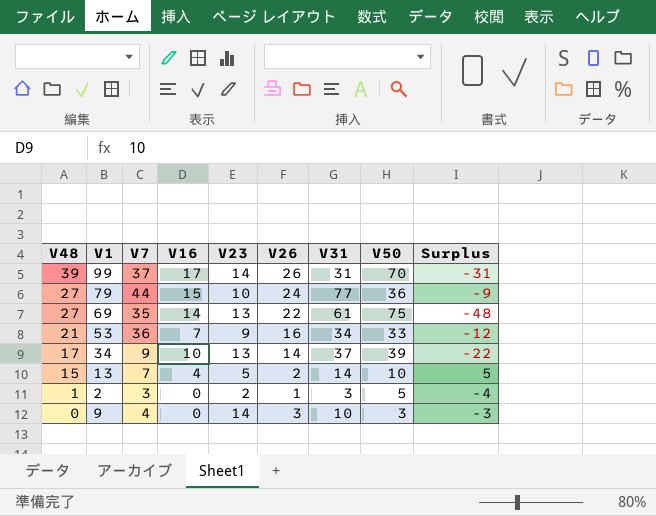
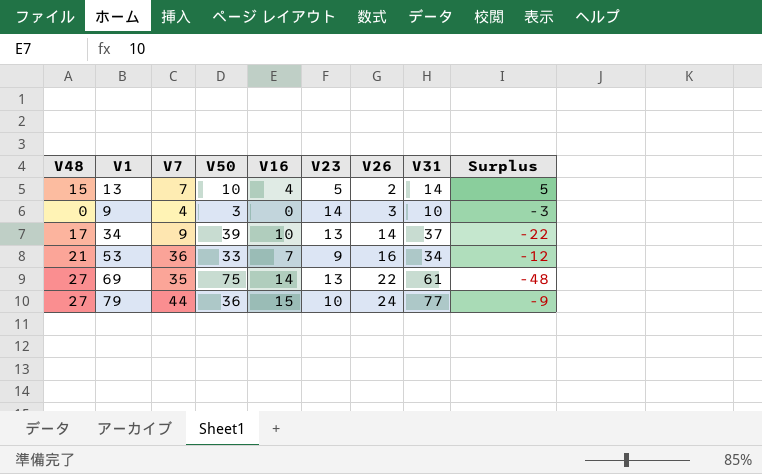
row order: V48 descending -> V26 ascending
column V50 | position: 8 -> 4
row 99: 39 | 37 | 17 | 14 | 26 | 31 | 70 | -31 -> none
row 2: 1 | 3 | 0 | 2 | 1 | 3 | 5 | -4 -> none

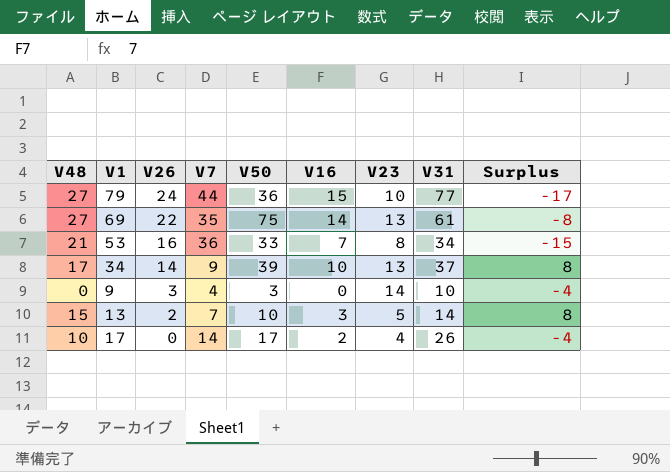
row order: V26 ascending -> V26 descending
column V26 | position: 7 -> 3
column Surplus | formula: [V48] - [V50] -> [V48] - [V7]
53 | V23: 9 -> 8
13 | V16: 4 -> 3
row 17: none -> 10 | 0 | 14 | 17 | 2 | 4 | 26 | -4

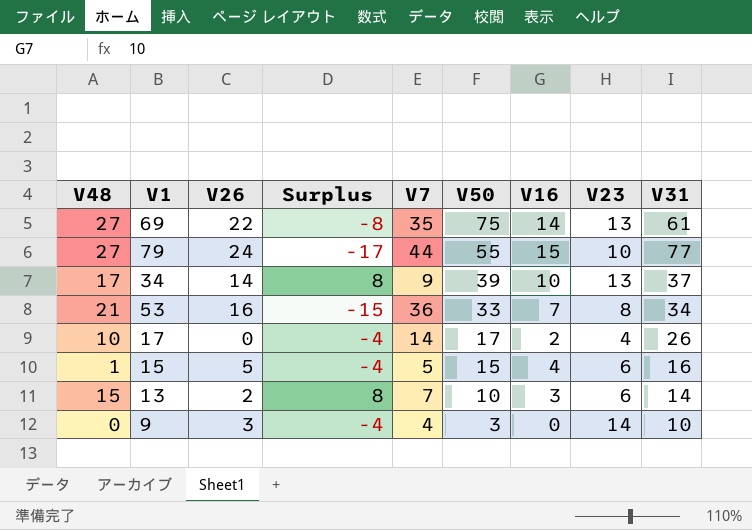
row order: V26 descending -> V50 descending
column Surplus | position: 9 -> 4
79 | V50: 36 -> 55
row 15: none -> 1 | 5 | -4 | 5 | 15 | 4 | 6 | 16
13 | V23: 5 -> 6

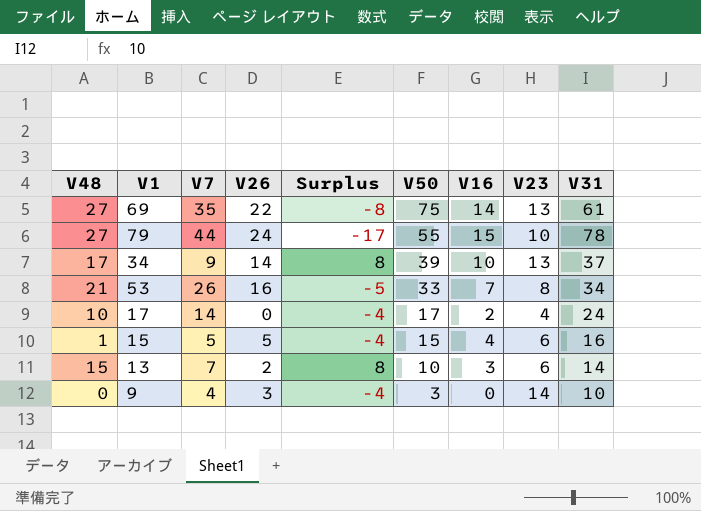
column V7 | position: 5 -> 3
79 | V31: 77 -> 78
53 | V7: 36 -> 26
53 | Surplus: -15 -> -5
17 | V31: 26 -> 24

